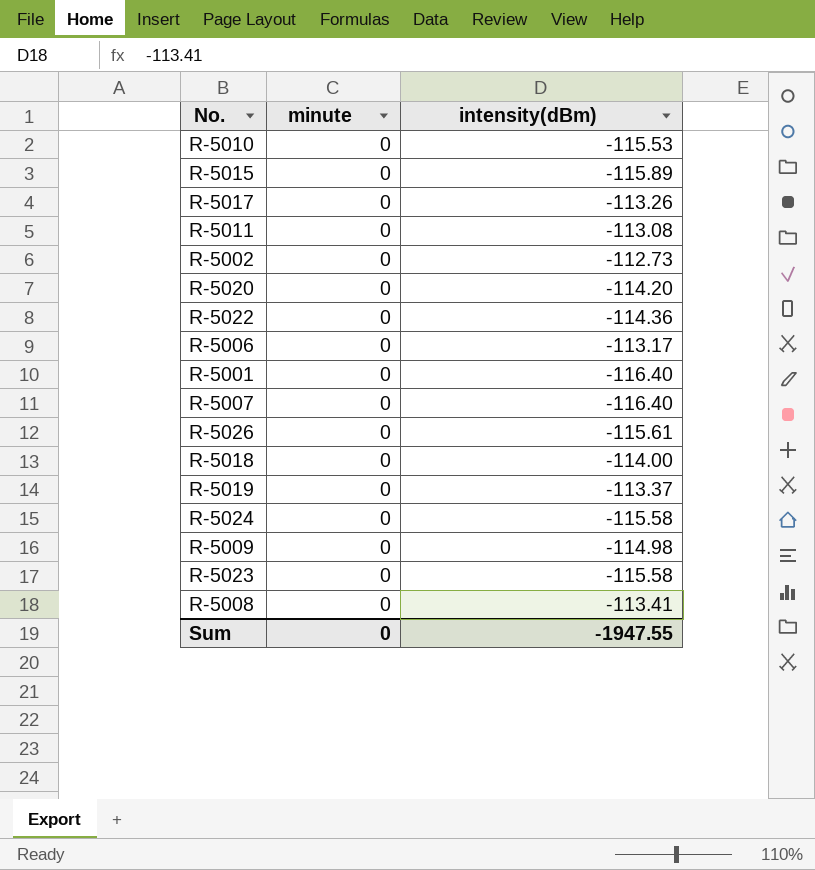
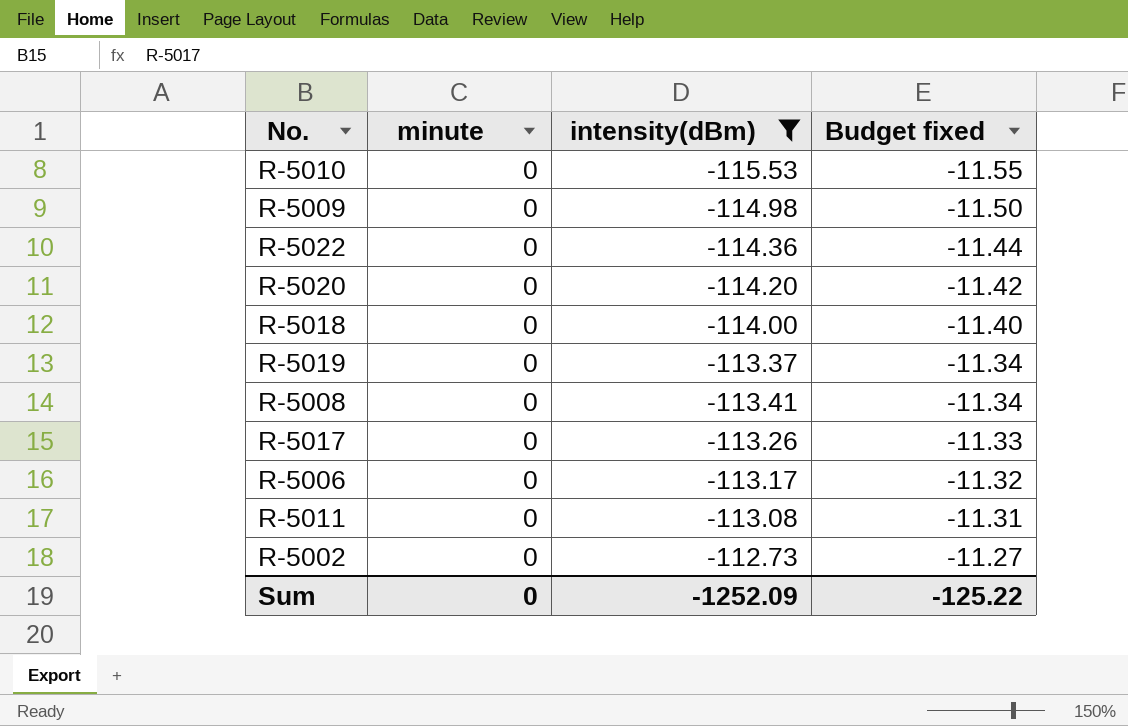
filter: none -> intensity(dBm) >= -115.53
row order: none -> Budget fixed ascending
column Budget fixed | formula: none -> [intensity(dBm)] * 0.1
Sum | intensity(dBm): -1947.55 -> -1252.09

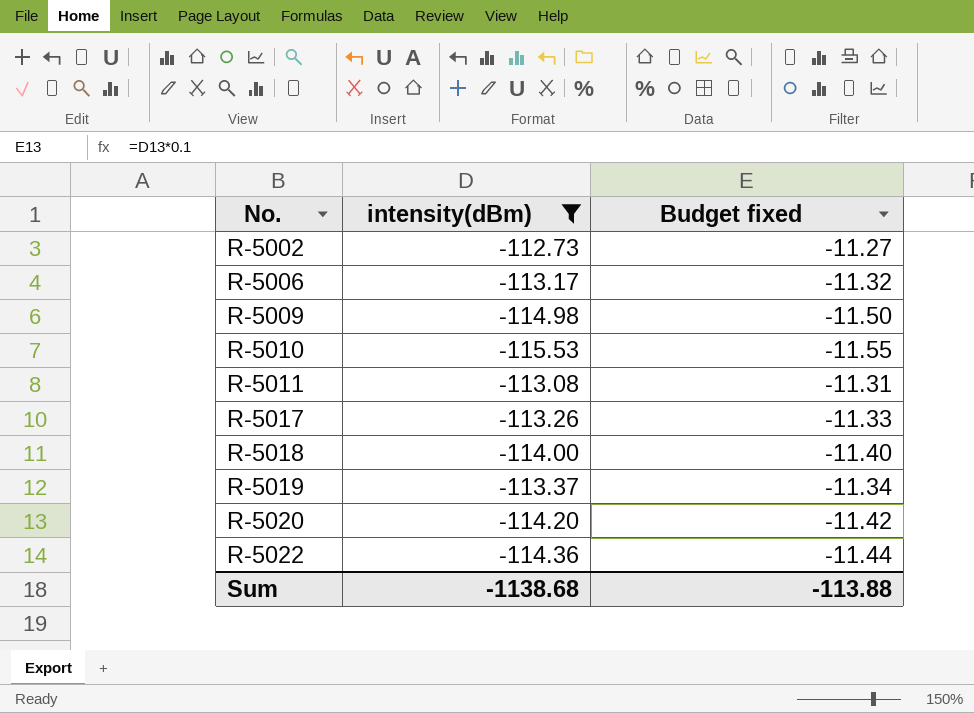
row order: Budget fixed ascending -> No. ascending
column minute | position: 2 -> none
row R-5008: 0 | -113.41 | -11.34 -> none
Sum | intensity(dBm): -1252.09 -> -1138.68
Sum | Budget fixed: -125.22 -> -113.88

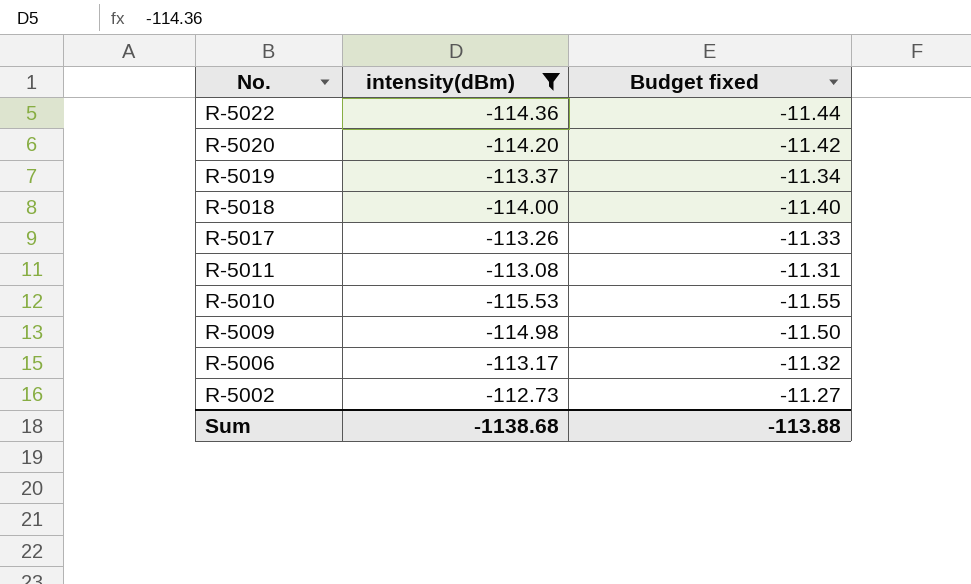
row order: No. ascending -> No. descending

